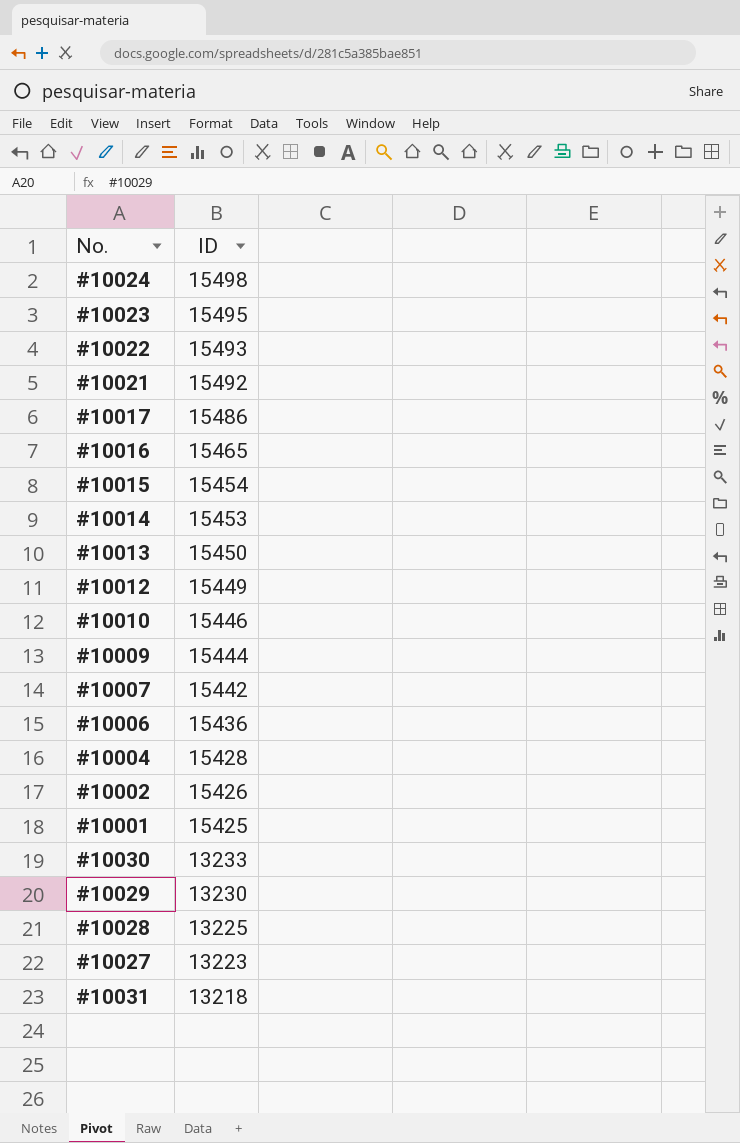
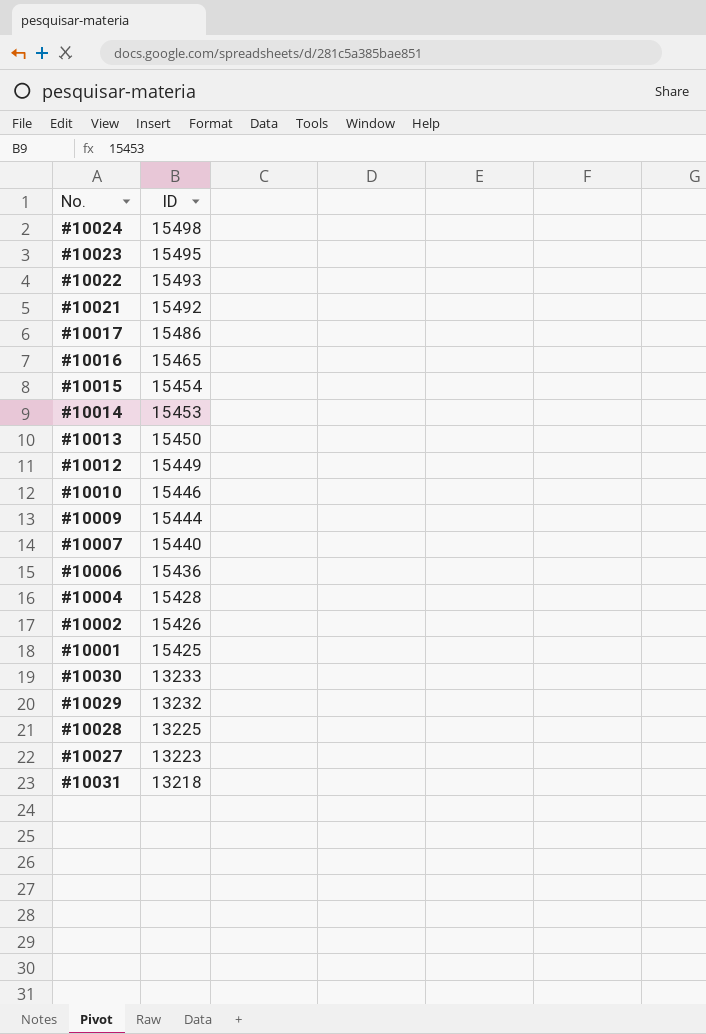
#10007 | ID: 15442 -> 15440
#10029 | ID: 13230 -> 13232

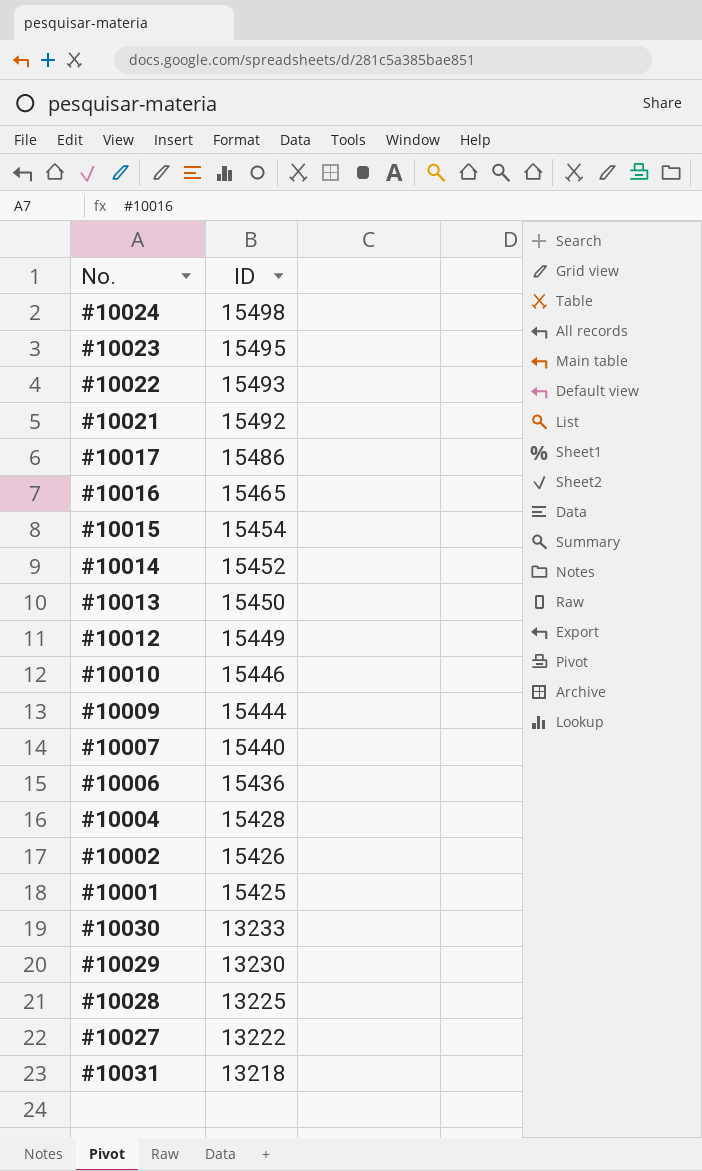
#10014 | ID: 15453 -> 15452
#10029 | ID: 13232 -> 13230
#10027 | ID: 13223 -> 13222

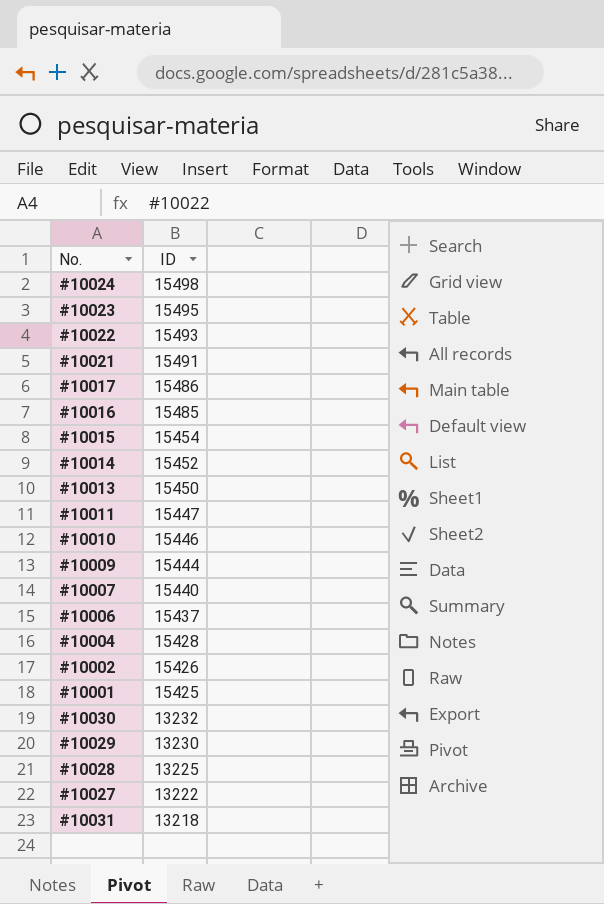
row #10012: 15449 -> none
#10021 | ID: 15492 -> 15491
#10016 | ID: 15465 -> 15485
row #10011: none -> 15447
#10006 | ID: 15436 -> 15437
#10030 | ID: 13233 -> 13232

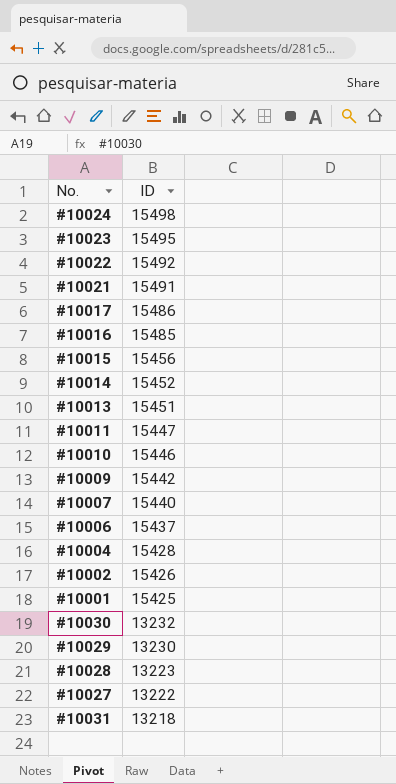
#10022 | ID: 15493 -> 15492
#10015 | ID: 15454 -> 15456
#10013 | ID: 15450 -> 15451
#10009 | ID: 15444 -> 15442
#10028 | ID: 13225 -> 13223

